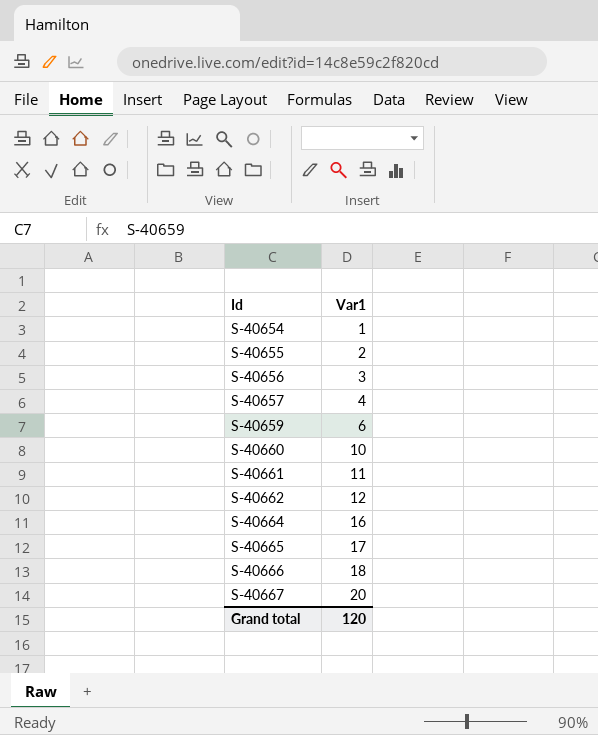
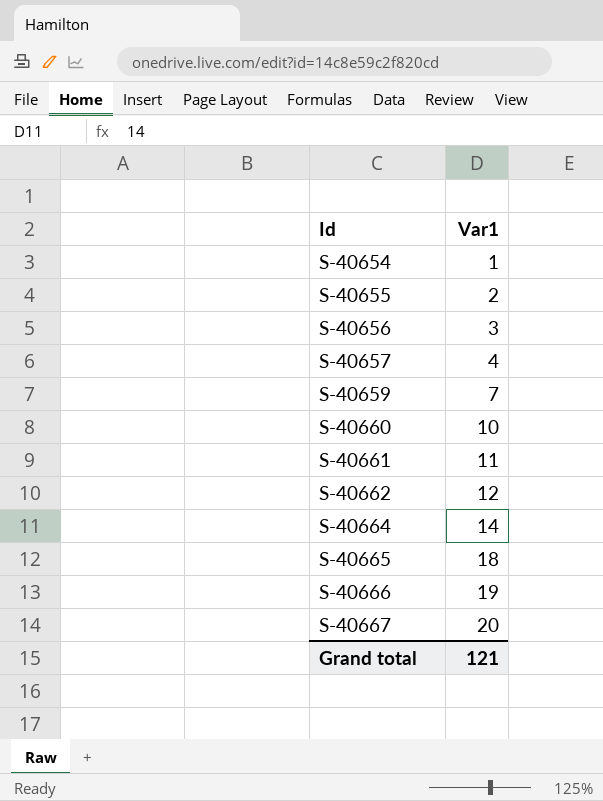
S-40659 | Var1: 6 -> 7
S-40664 | Var1: 16 -> 14
S-40665 | Var1: 17 -> 18
S-40666 | Var1: 18 -> 19
Grand total | Var1: 120 -> 121

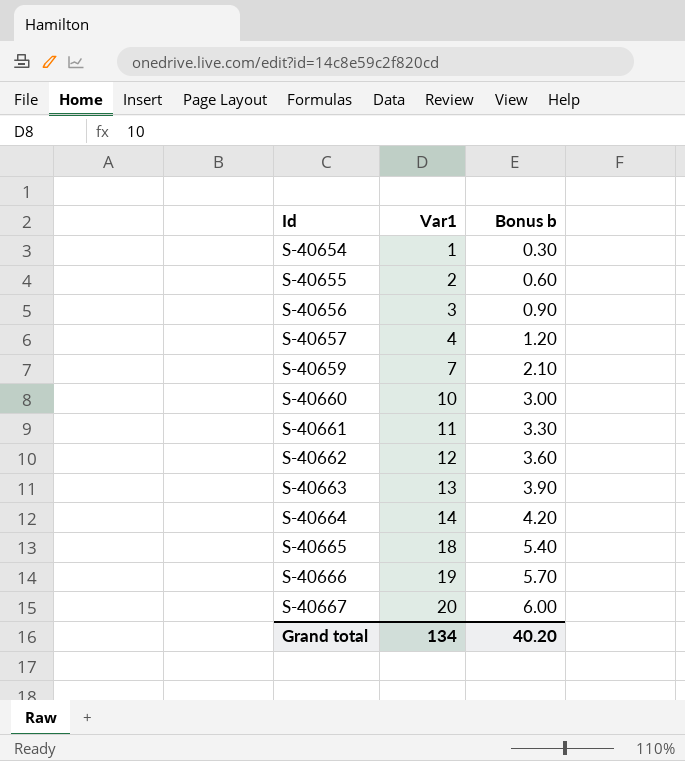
column Bonus b | formula: none -> [Var1] * 0.3
row S-40663: none -> 13 | 3.90
Grand total | Var1: 121 -> 134

